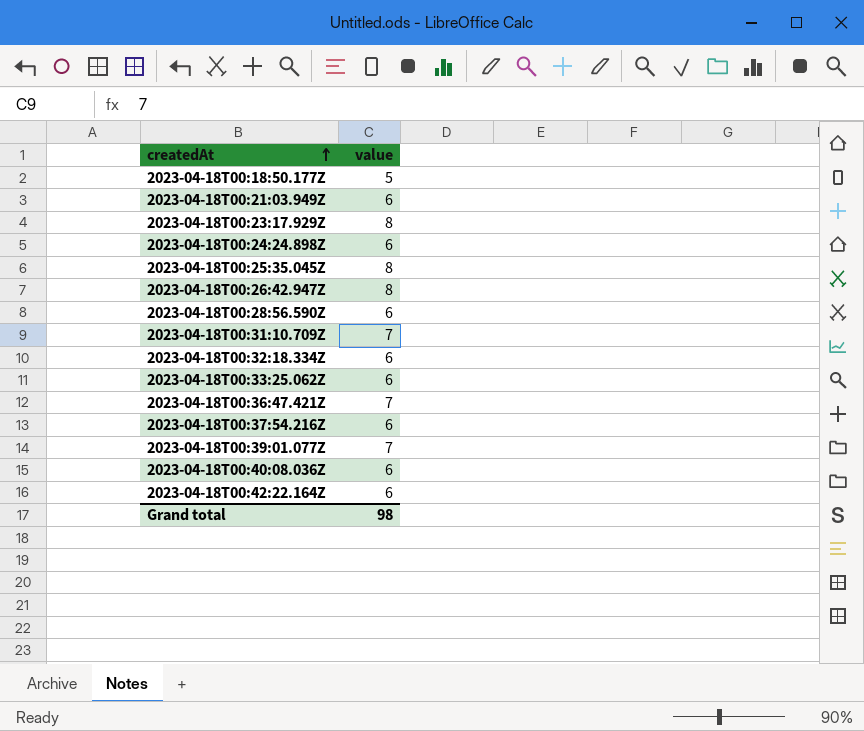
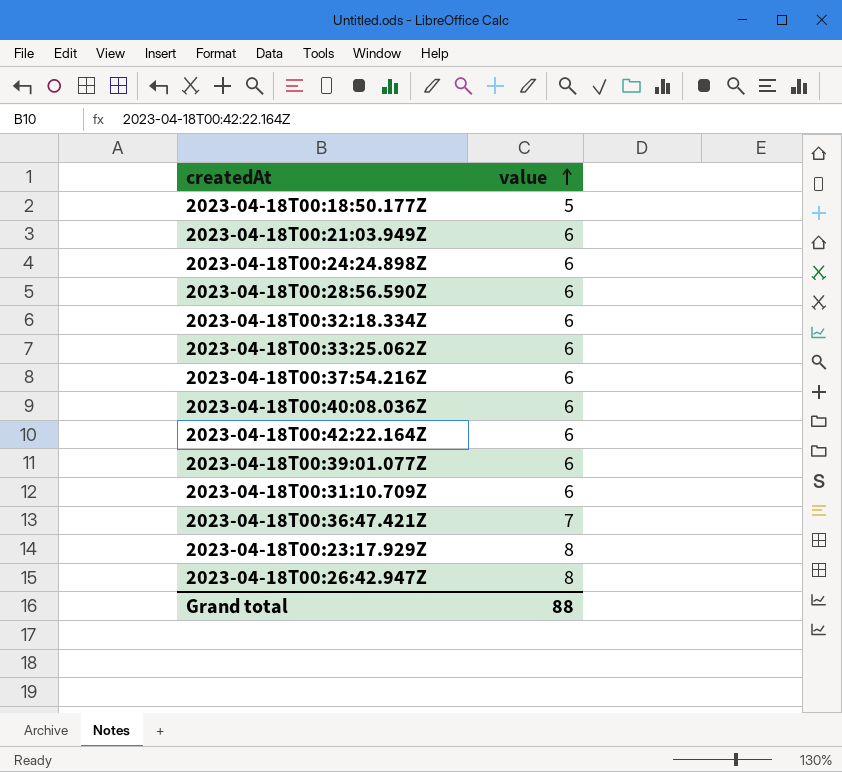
row order: createdAt ascending -> value ascending
row 2023-04-18T00:25:35.045Z: 8 -> none
2023-04-18T00:39:01.077Z | value: 7 -> 6
2023-04-18T00:31:10.709Z | value: 7 -> 6
Grand total | value: 98 -> 88

